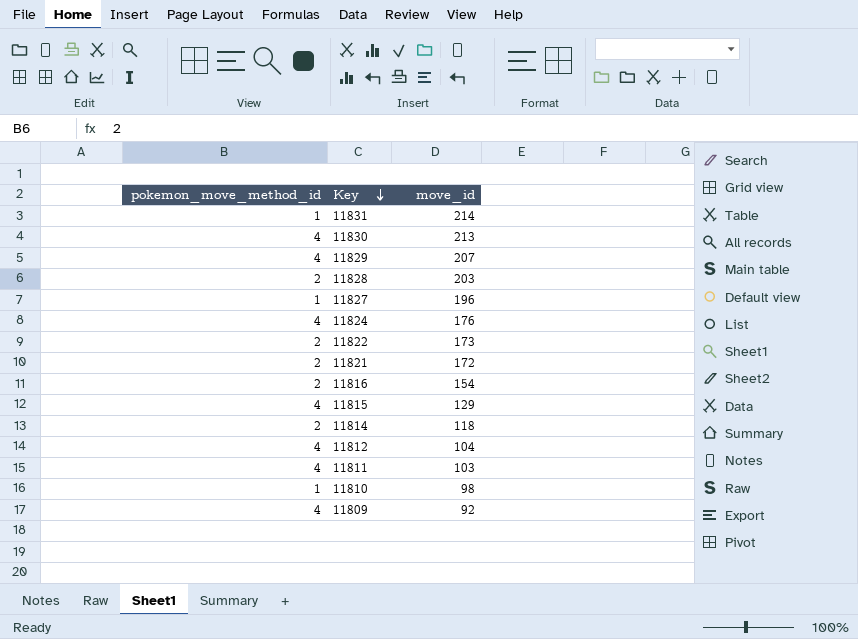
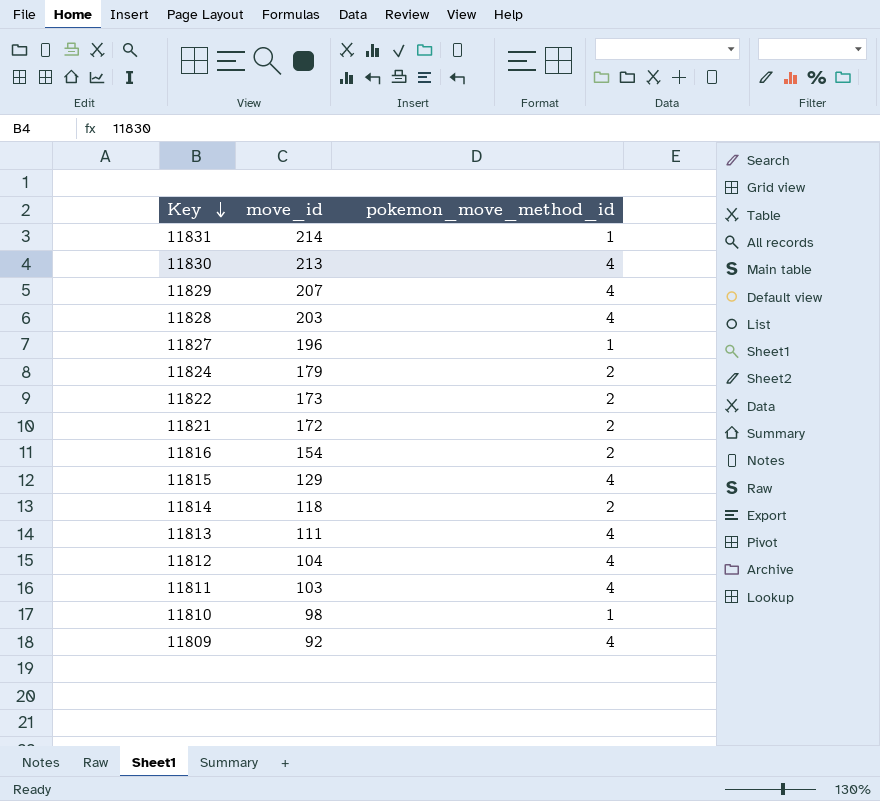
column pokemon_move_method_id | position: 1 -> 3
11828 | pokemon_move_method_id: 2 -> 4
11824 | move_id: 176 -> 179
11824 | pokemon_move_method_id: 4 -> 2
row 11813: none -> 111 | 4

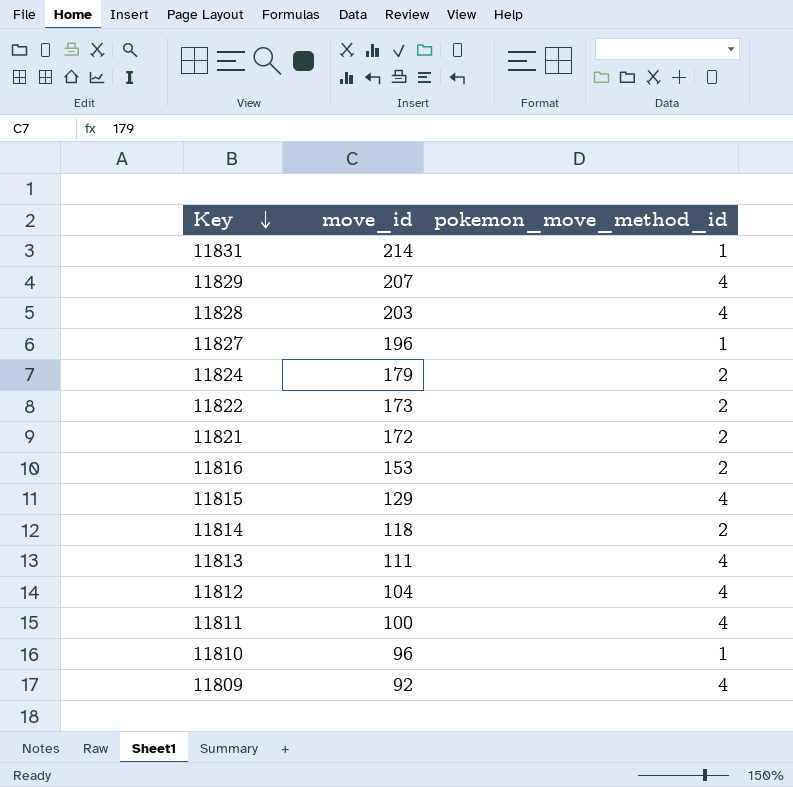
row 11830: 213 | 4 -> none
11816 | move_id: 154 -> 153
11811 | move_id: 103 -> 100
11810 | move_id: 98 -> 96

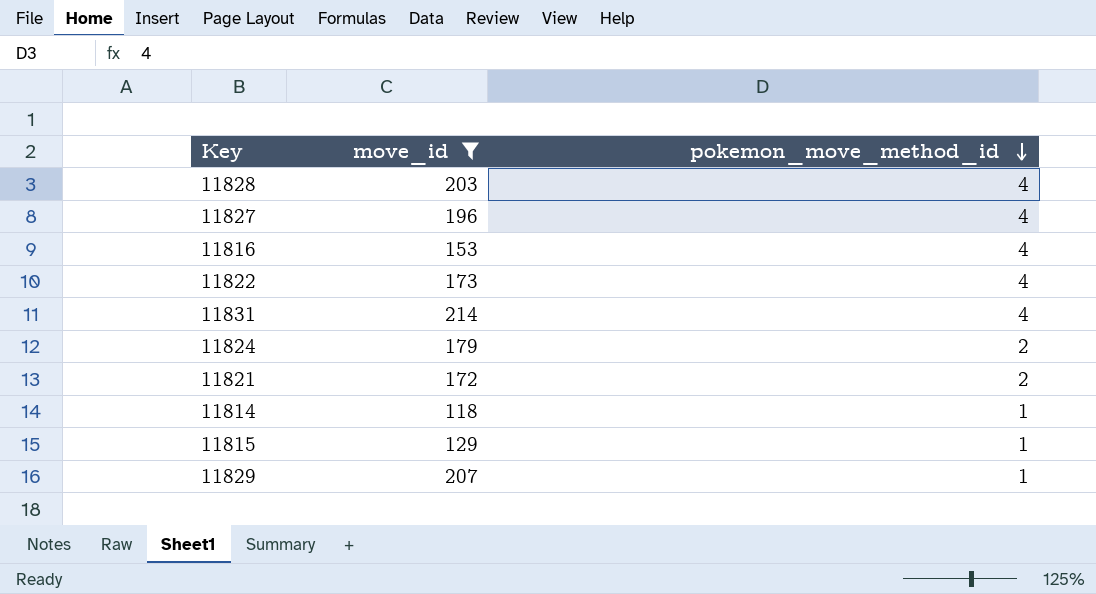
filter: none -> move_id >= 118
row order: Key descending -> pokemon_move_method_id descending
11827 | pokemon_move_method_id: 1 -> 4
11816 | pokemon_move_method_id: 2 -> 4
11822 | pokemon_move_method_id: 2 -> 4
11831 | pokemon_move_method_id: 1 -> 4
11814 | pokemon_move_method_id: 2 -> 1
11815 | pokemon_move_method_id: 4 -> 1
11829 | pokemon_move_method_id: 4 -> 1

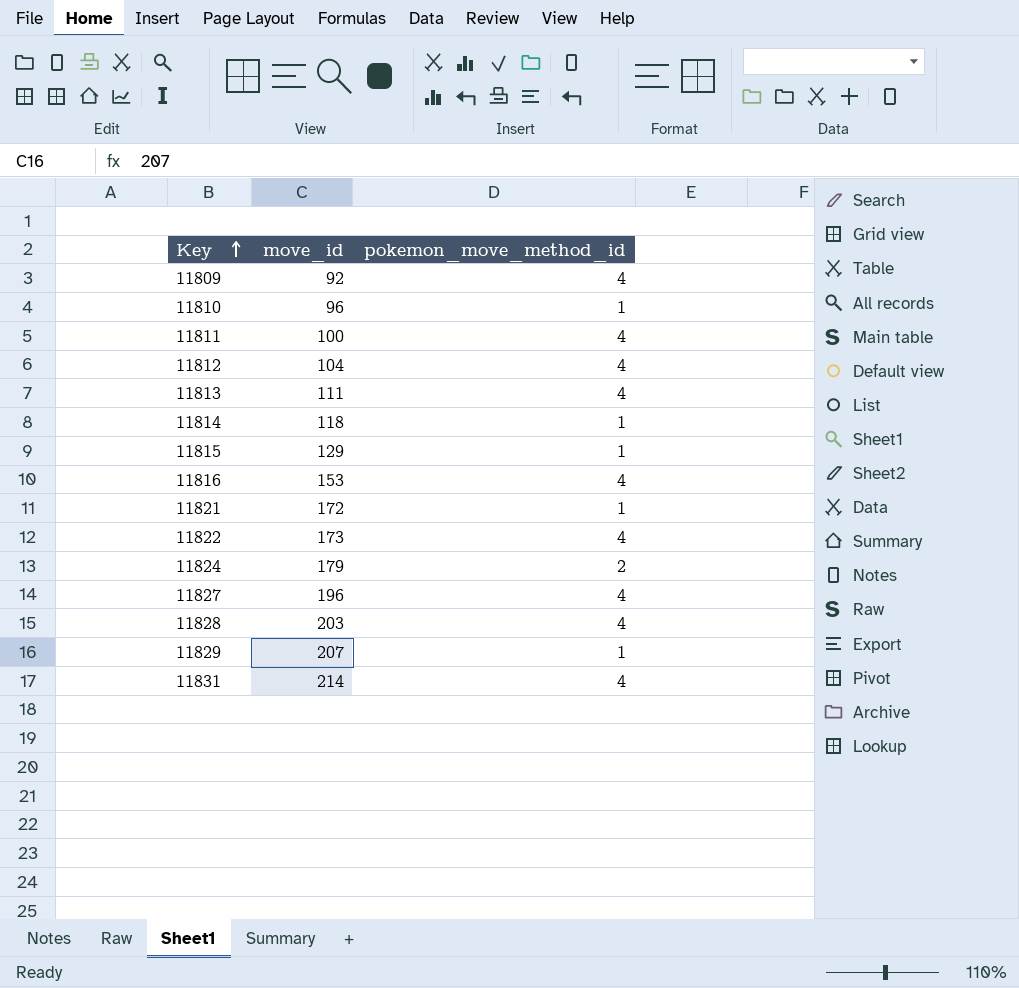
filter: move_id >= 118 -> none
row order: pokemon_move_method_id descending -> Key ascending
11821 | pokemon_move_method_id: 2 -> 1

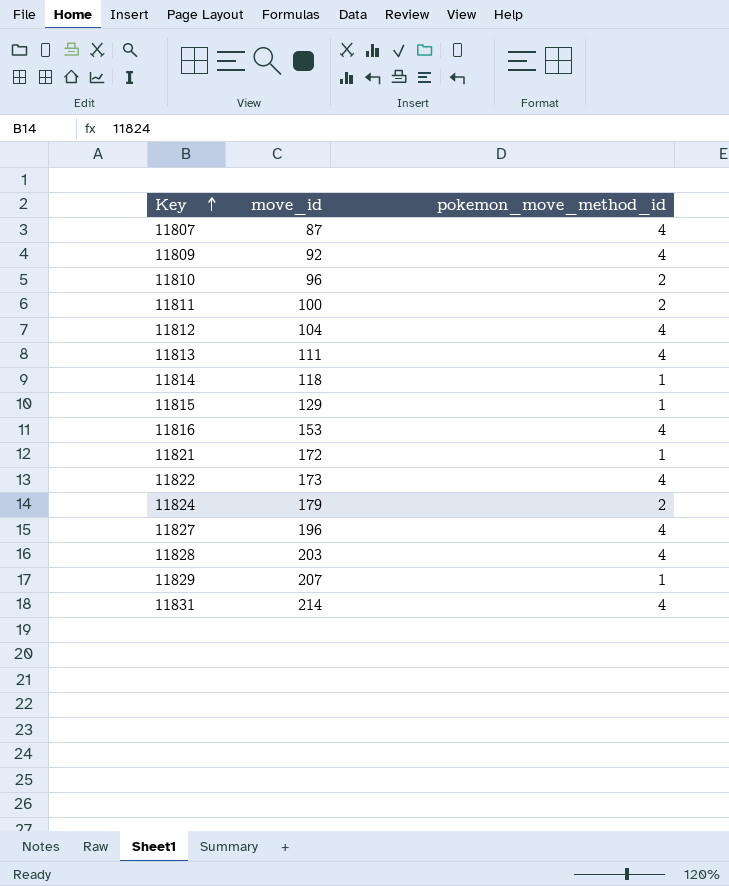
row 11807: none -> 87 | 4
11810 | pokemon_move_method_id: 1 -> 2
11811 | pokemon_move_method_id: 4 -> 2

